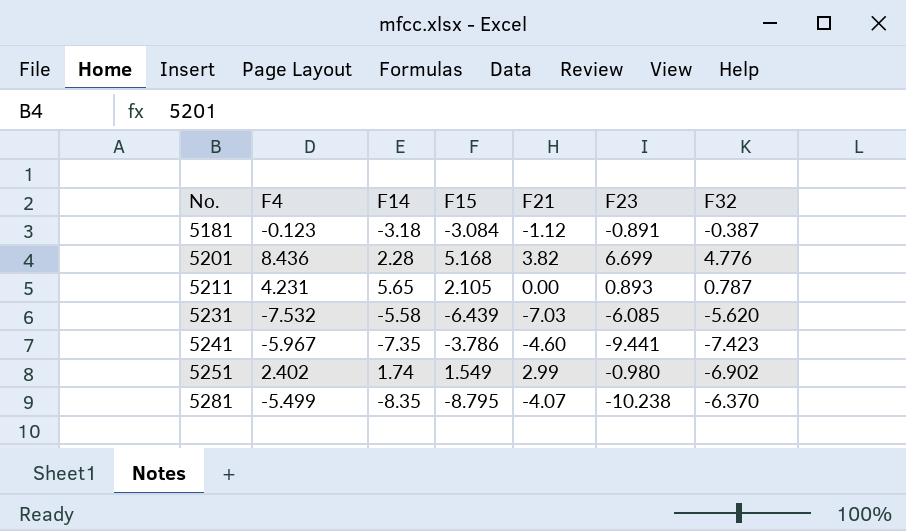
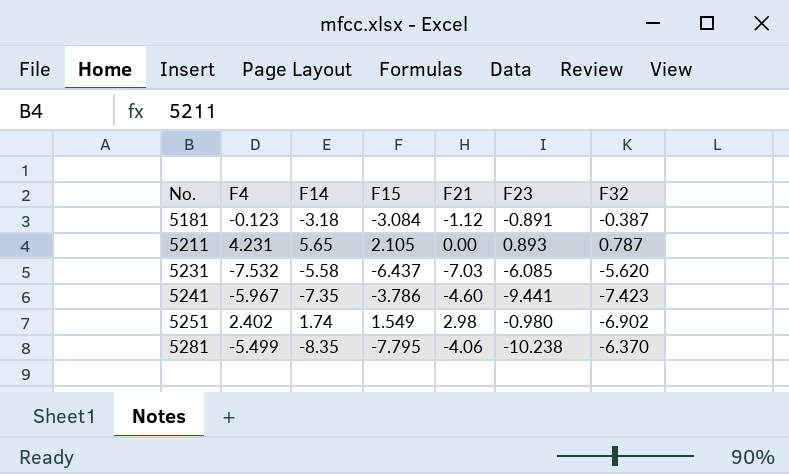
row 5201: 8.436 | 2.28 | 5.168 | 3.82 | 6.699 | 4.776 -> none
5231 | F15: -6.439 -> -6.437
5251 | F21: 2.99 -> 2.98
5281 | F15: -8.795 -> -7.795
5281 | F21: -4.07 -> -4.06

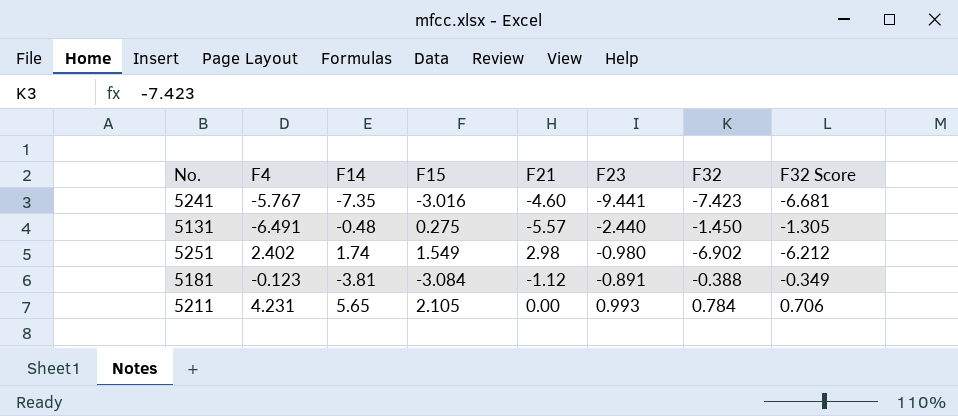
row order: No. ascending -> F23 ascending
column F32 Score | formula: none -> [F32] * 0.9
row 5231: -7.532 | -5.58 | -6.437 | -7.03 | -6.085 | -5.620 -> none
row 5281: -5.499 | -8.35 | -7.795 | -4.06 | -10.238 | -6.370 -> none
5241 | F4: -5.967 -> -5.767
5241 | F15: -3.786 -> -3.016
row 5131: none -> -6.491 | -0.48 | 0.275 | -5.57 | -2.440 | -1.450 | -1.305
5181 | F14: -3.18 -> -3.81
5181 | F32: -0.387 -> -0.388
5211 | F23: 0.893 -> 0.993
5211 | F32: 0.787 -> 0.784

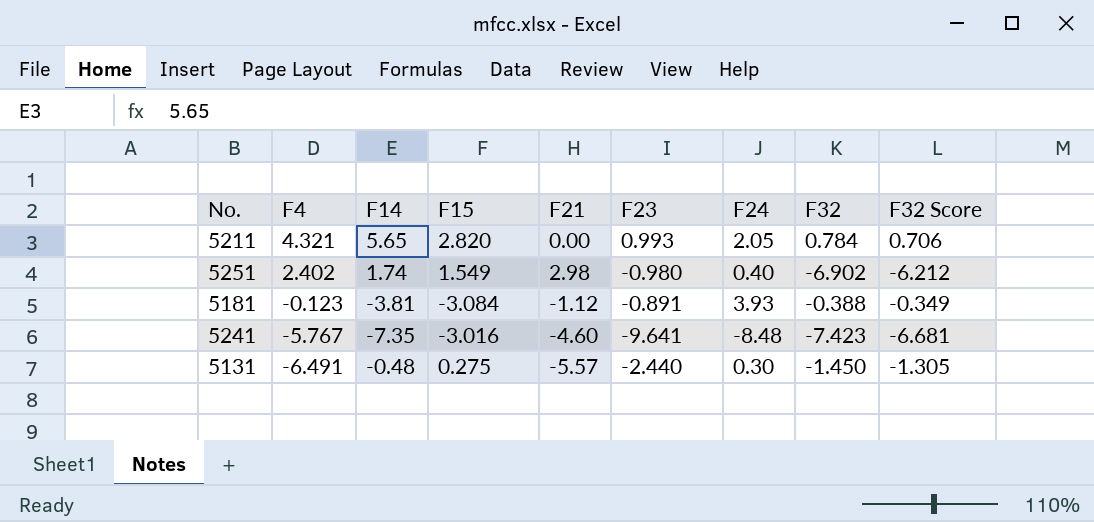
row order: F23 ascending -> F4 descending
column F24 | position: none -> 7
5211 | F4: 4.231 -> 4.321
5211 | F15: 2.105 -> 2.820
5241 | F23: -9.441 -> -9.641

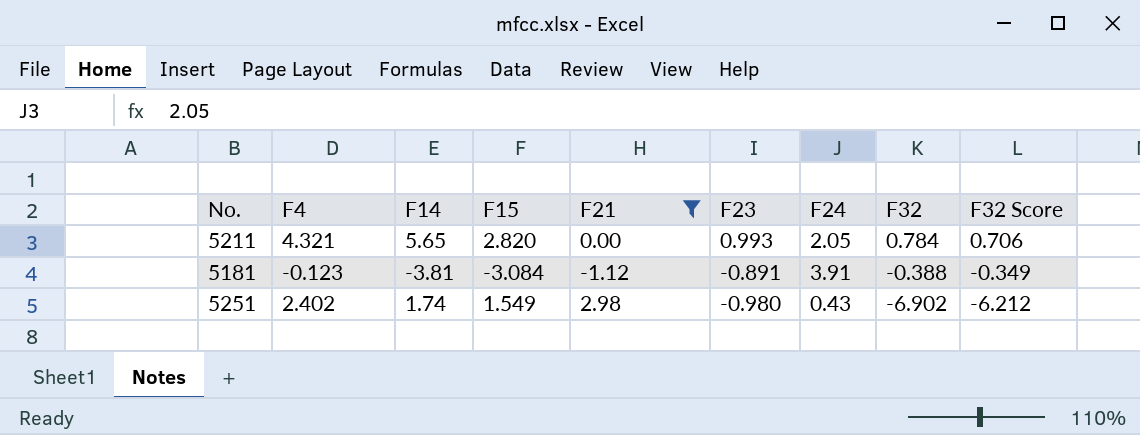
filter: none -> F21 >= -1.12
row order: F4 descending -> F23 descending
5181 | F24: 3.93 -> 3.91
5251 | F24: 0.40 -> 0.43

